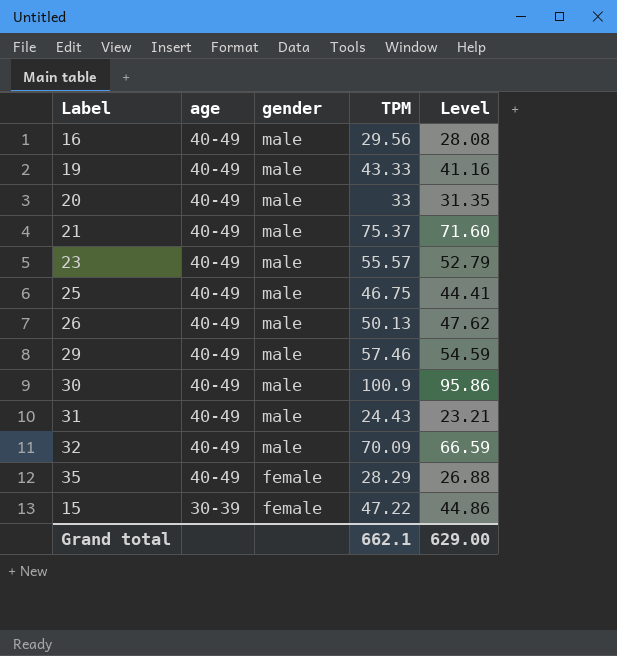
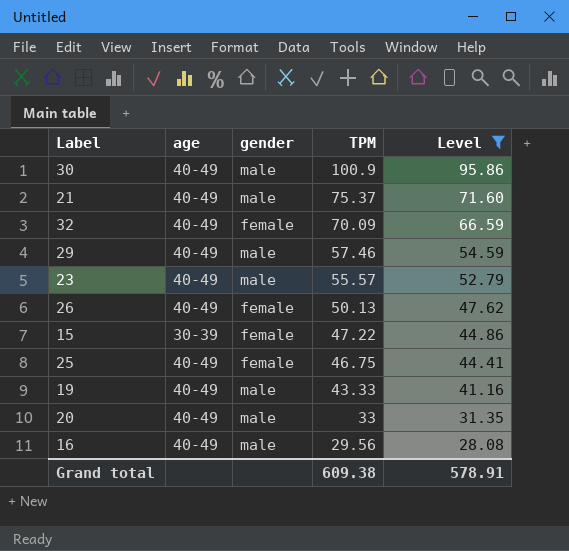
filter: none -> Level >= 28.08
row order: age descending -> TPM descending
32 | gender: male -> female
26 | gender: male -> female
25 | gender: male -> female
Grand total | TPM: 662.1 -> 609.38
Grand total | Level: 629.00 -> 578.91

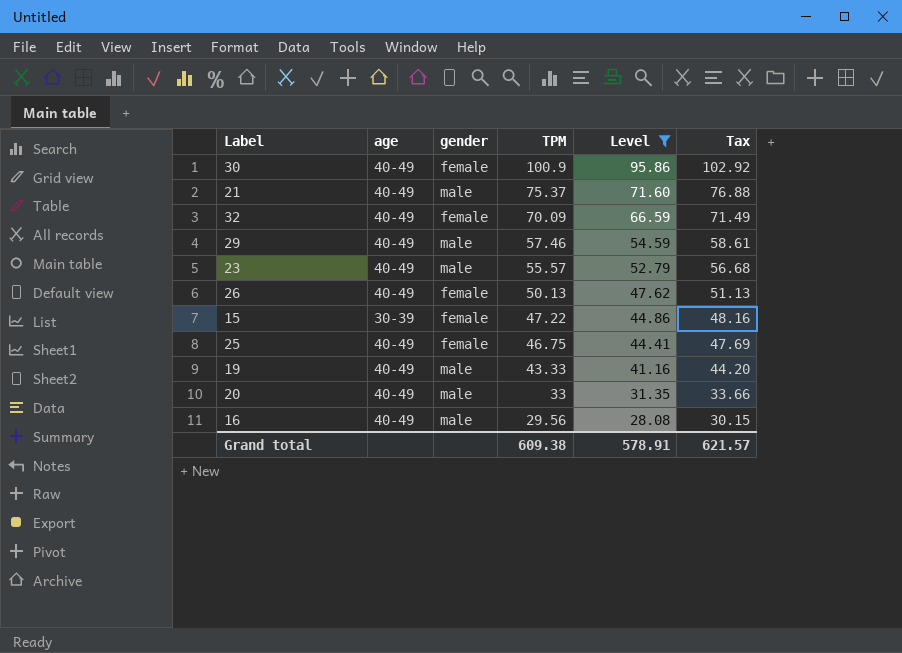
column Tax | formula: none -> [TPM] * 1.02
30 | gender: male -> female

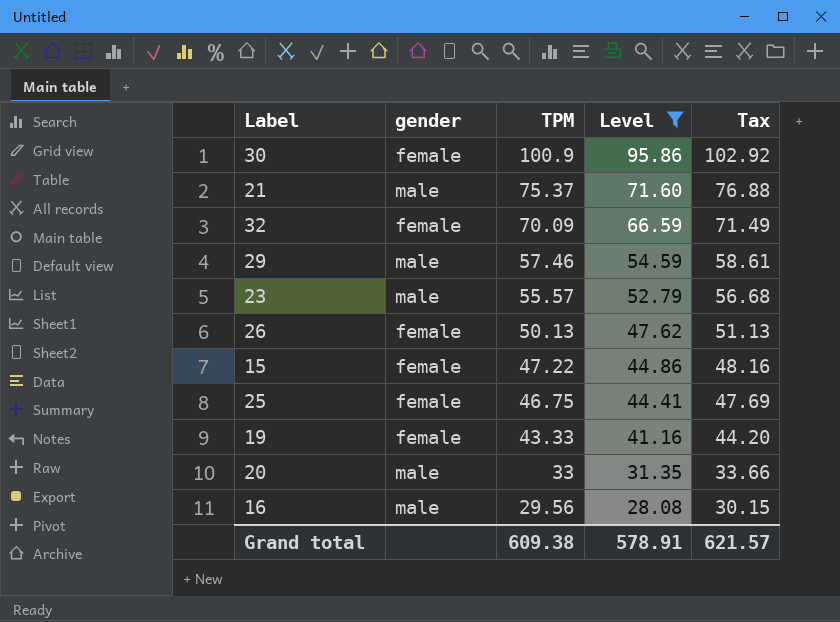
column age | position: 2 -> none
19 | gender: male -> female

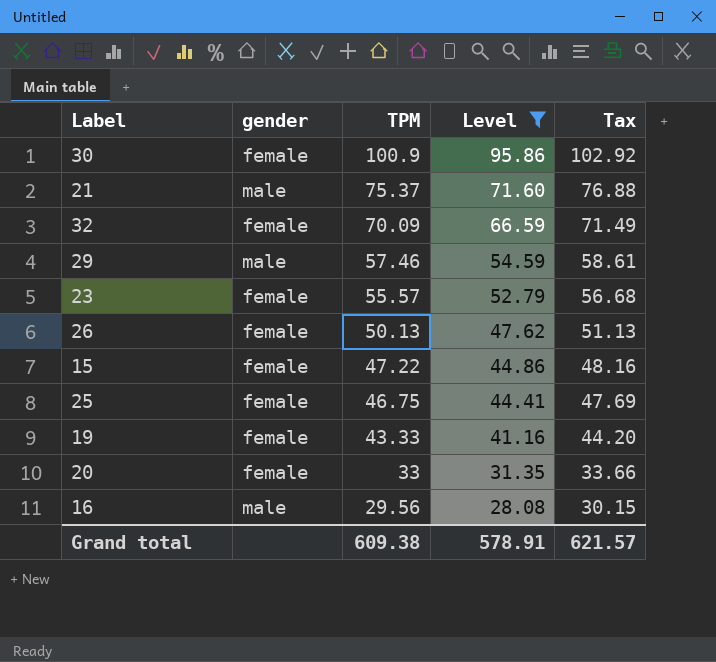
23 | gender: male -> female
20 | gender: male -> female

